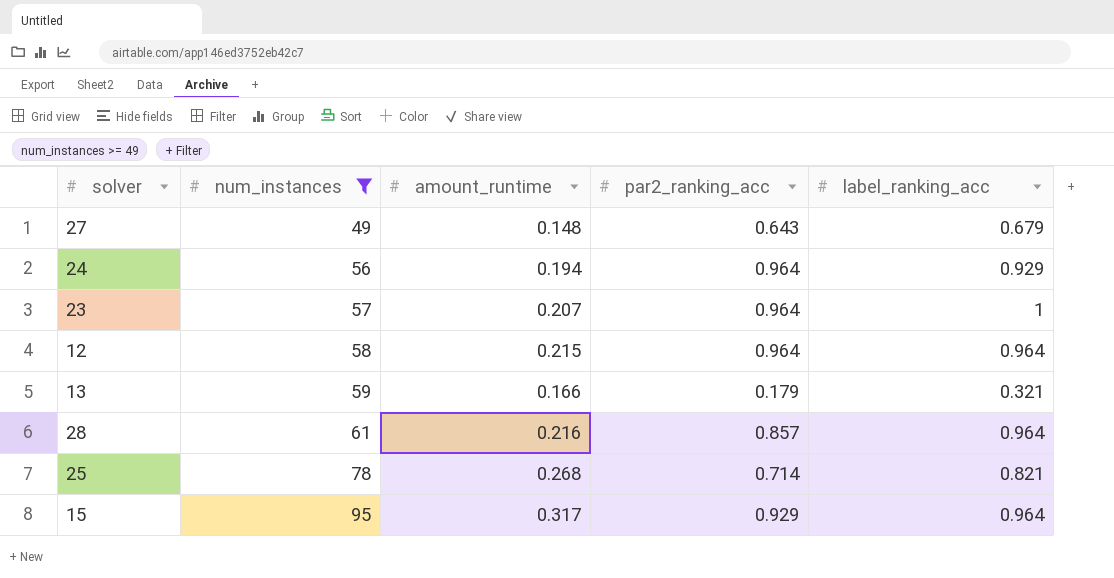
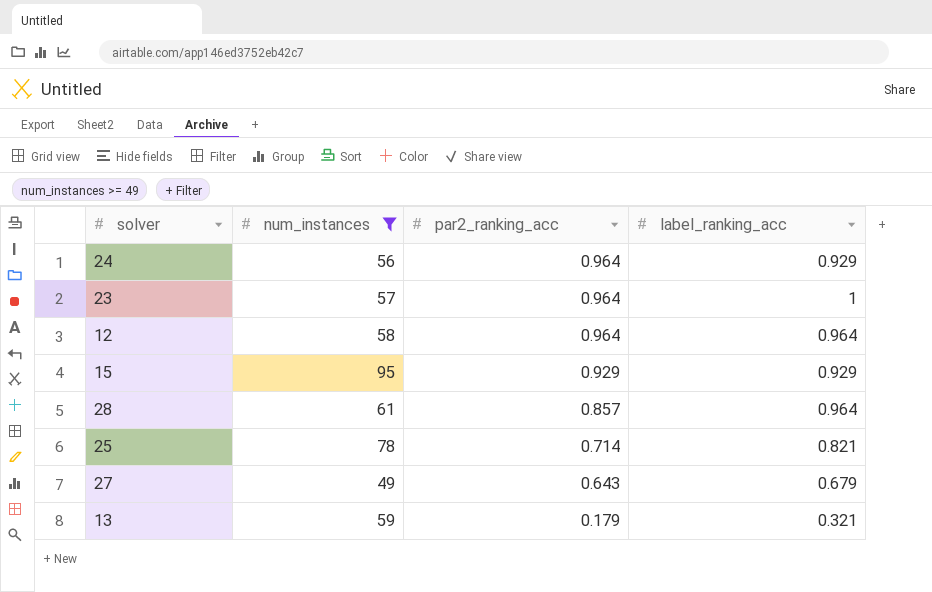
row order: num_instances ascending -> par2_ranking_acc descending
column amount_runtime | position: 3 -> none
15 | label_ranking_acc: 0.964 -> 0.929

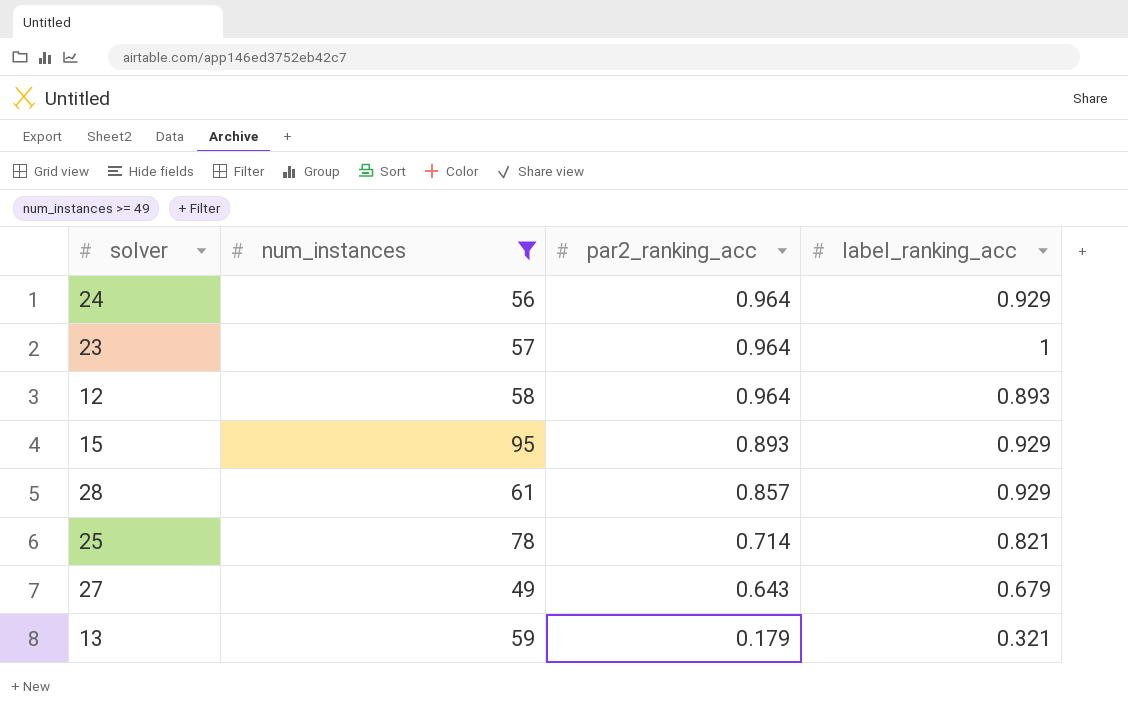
12 | label_ranking_acc: 0.964 -> 0.893
15 | par2_ranking_acc: 0.929 -> 0.893
28 | label_ranking_acc: 0.964 -> 0.929

